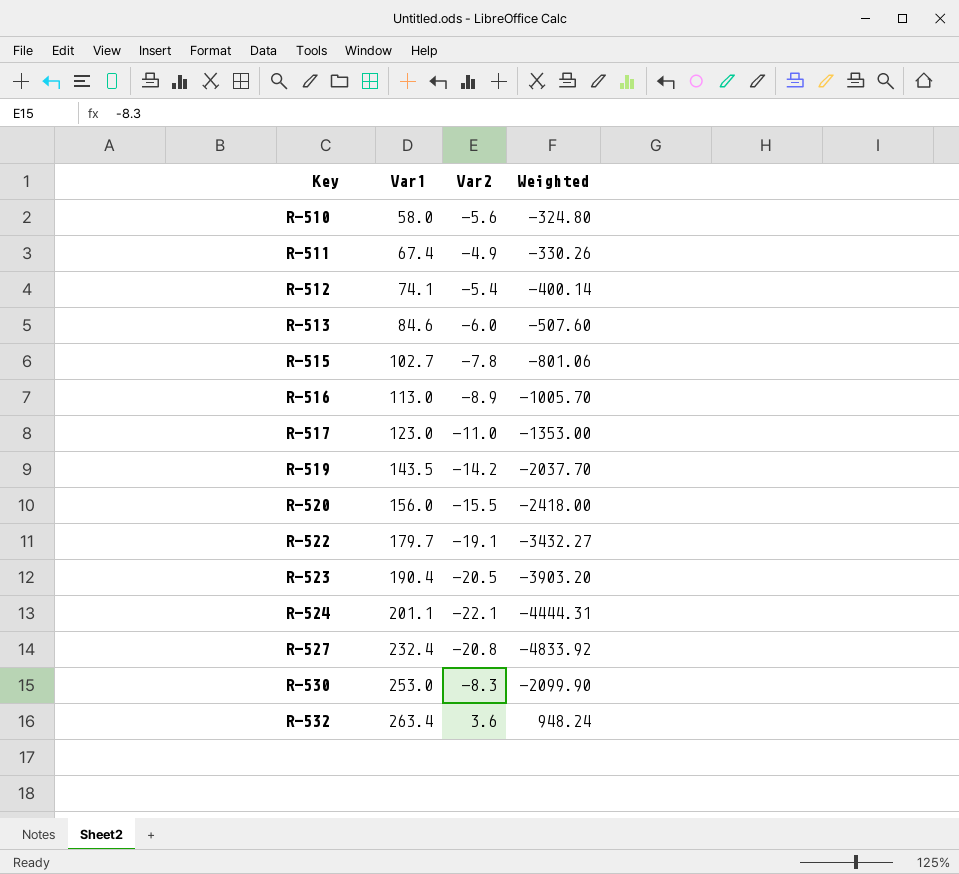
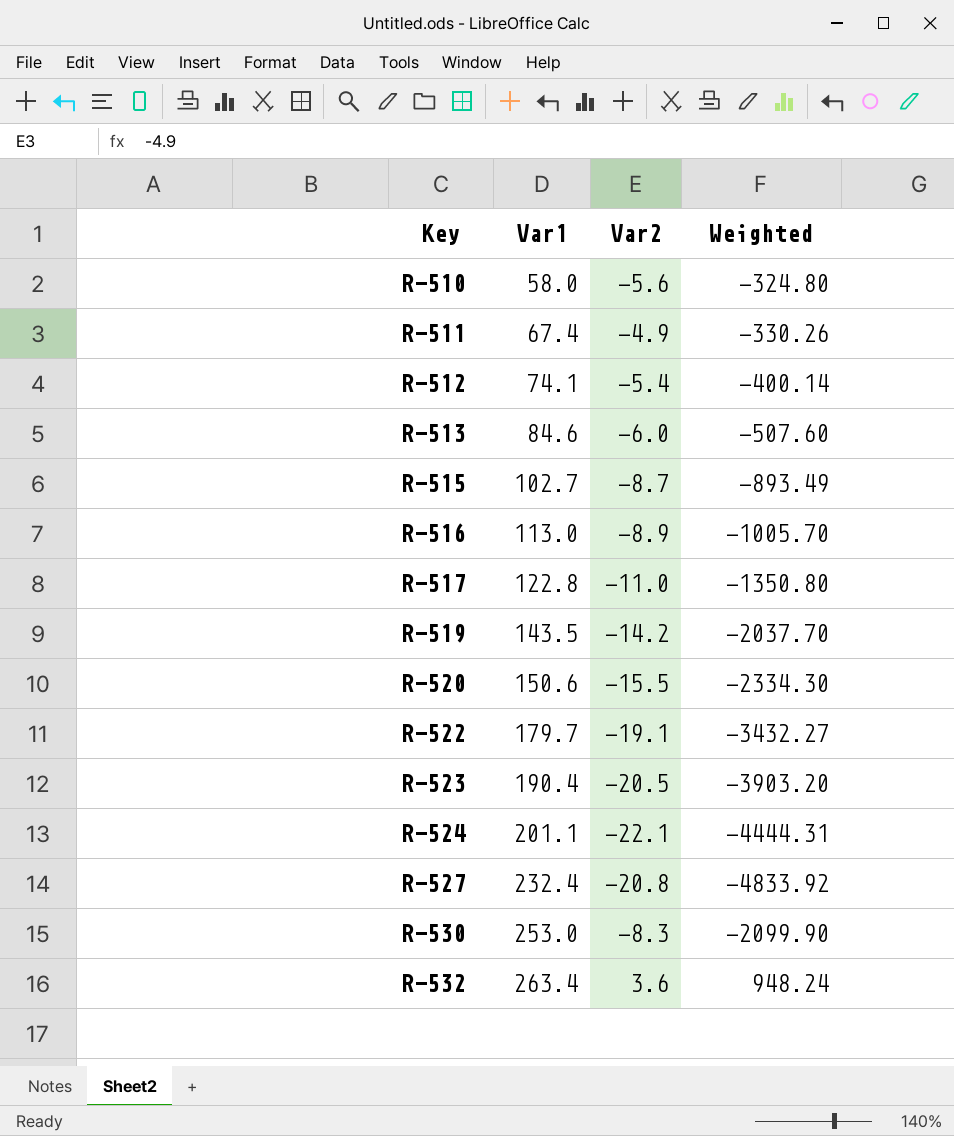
R-515 | Var2: -7.8 -> -8.7
R-515 | Weighted: -801.06 -> -893.49
R-517 | Var1: 123.0 -> 122.8
R-517 | Weighted: -1353.00 -> -1350.80
R-520 | Var1: 156.0 -> 150.6
R-520 | Weighted: -2418.00 -> -2334.30

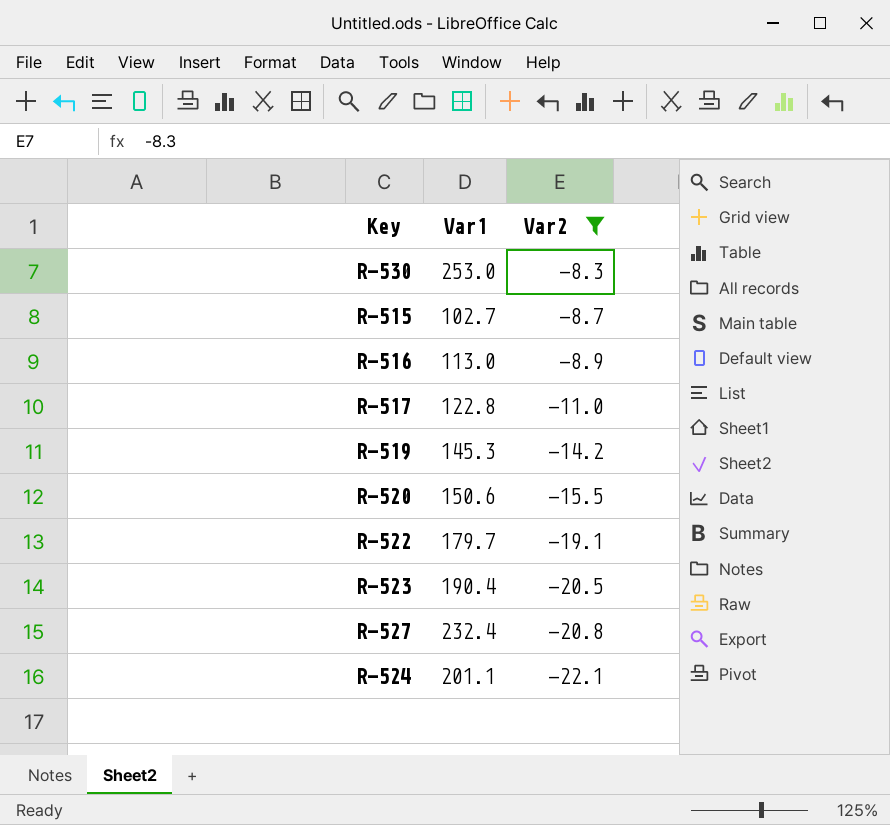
filter: none -> Var2 <= -8.3
row order: Key ascending -> Var2 descending
column Weighted | formula: [Var1] * [Var2] -> none
R-519 | Var1: 143.5 -> 145.3

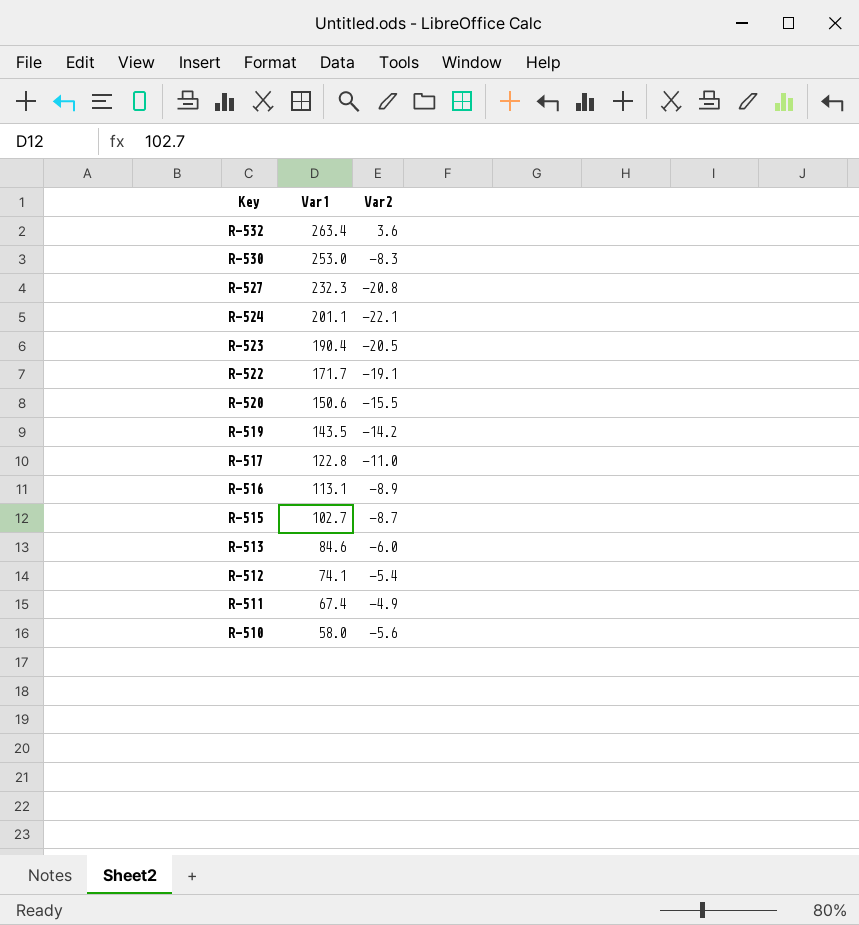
filter: Var2 <= -8.3 -> none
row order: Var2 descending -> Key descending
R-527 | Var1: 232.4 -> 232.3
R-522 | Var1: 179.7 -> 171.7
R-519 | Var1: 145.3 -> 143.5
R-516 | Var1: 113.0 -> 113.1

